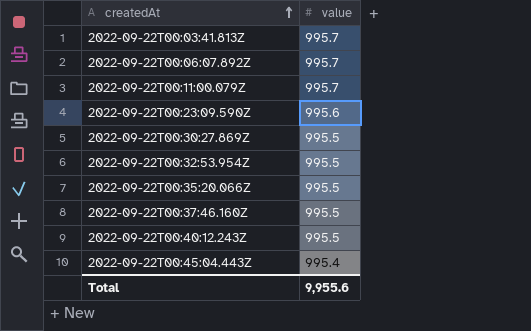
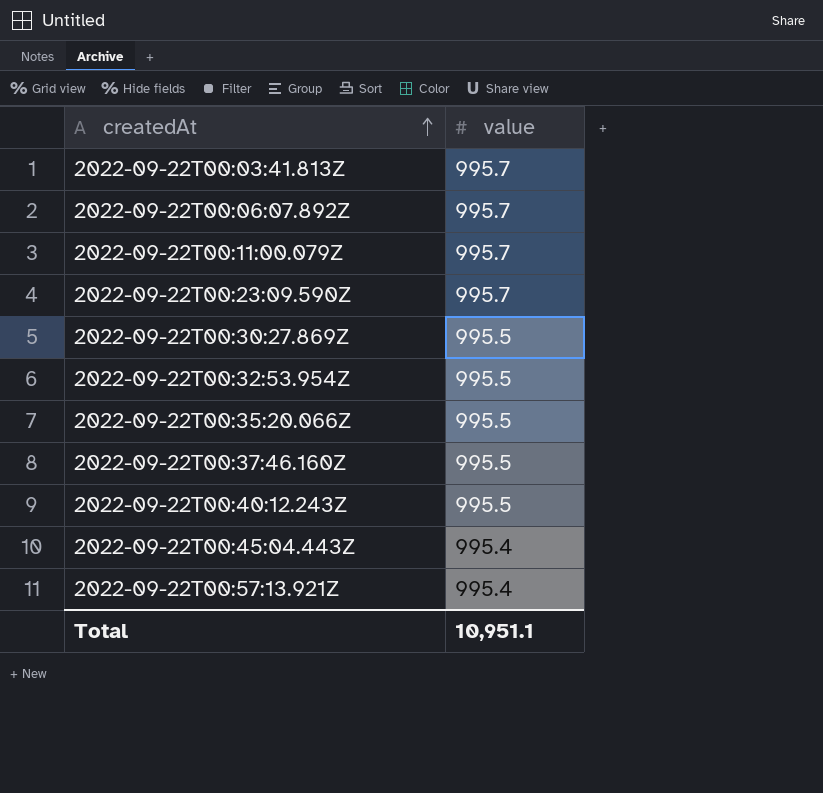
2022-09-22T00:23:09.590Z | value: 995.6 -> 995.7
row 2022-09-22T00:57:13.921Z: none -> 995.4
Total | value: 9,955.6 -> 10,951.1

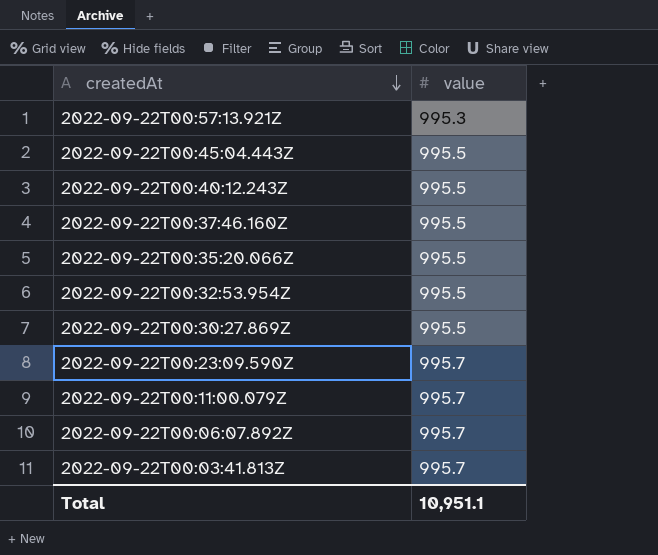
row order: createdAt ascending -> createdAt descending
2022-09-22T00:57:13.921Z | value: 995.4 -> 995.3
2022-09-22T00:45:04.443Z | value: 995.4 -> 995.5

